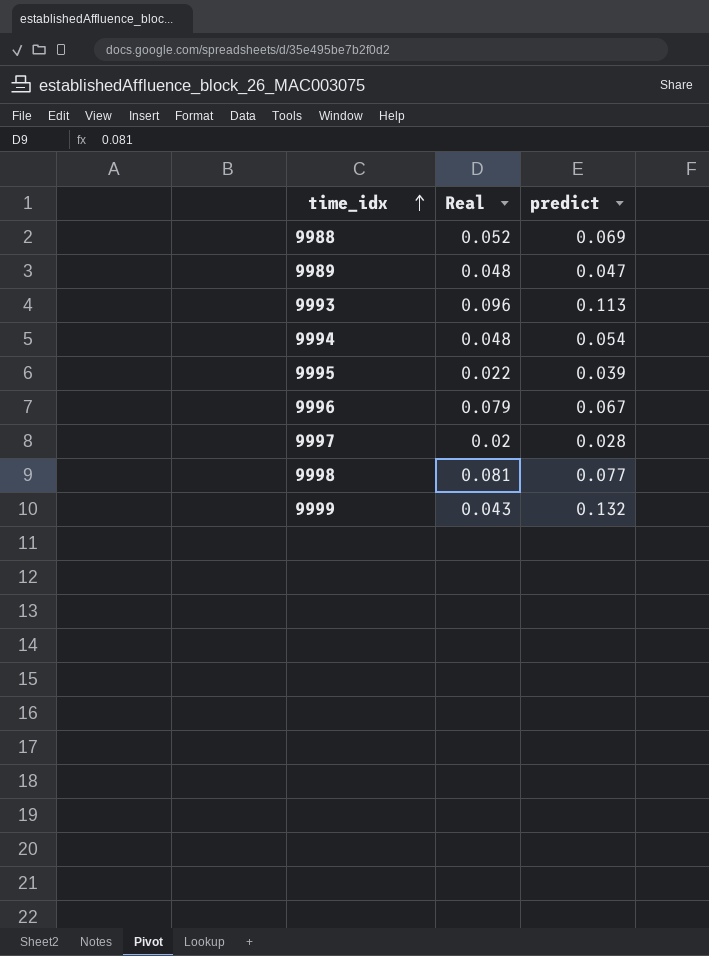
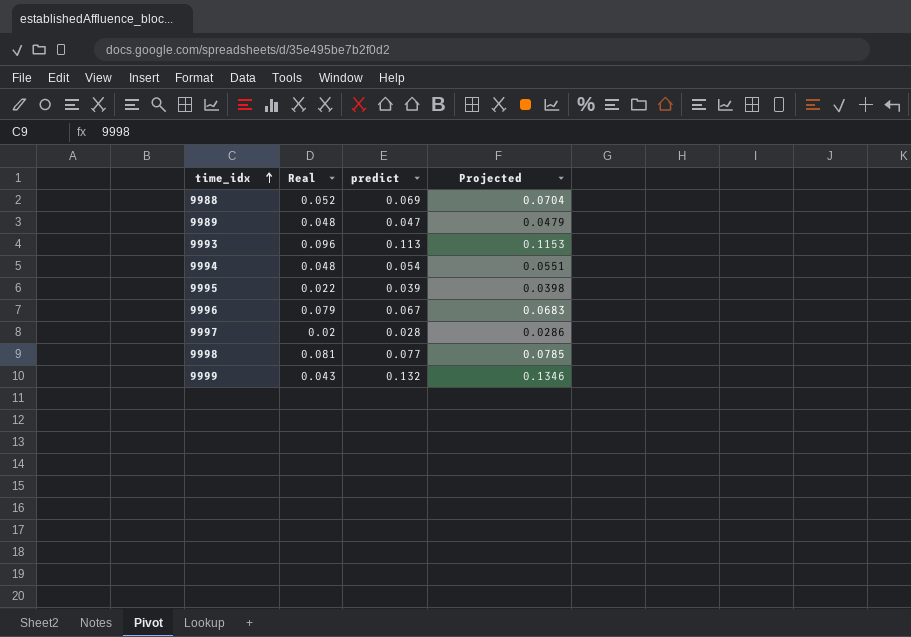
column Projected | formula: none -> [predict] * 1.02

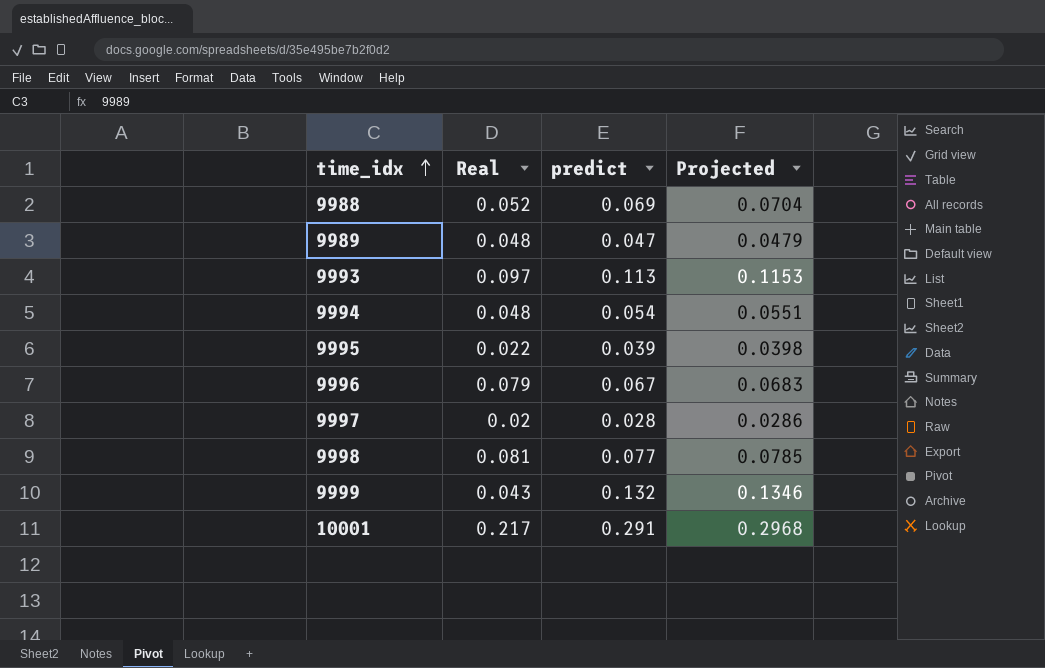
9993 | Real: 0.096 -> 0.097
row 10001: none -> 0.217 | 0.291 | 0.2968

